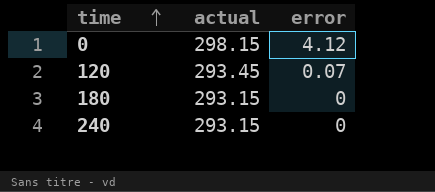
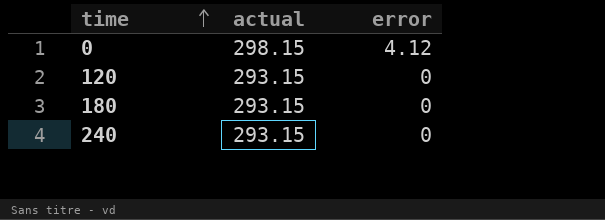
120 | actual: 293.45 -> 293.15
120 | error: 0.07 -> 0

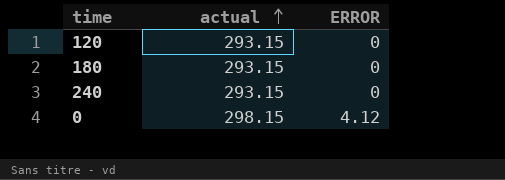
row order: time ascending -> actual ascending
column name: error -> ERROR

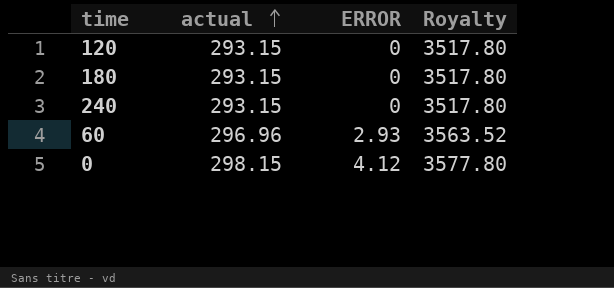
column Royalty | formula: none -> [actual] * 12
row 60: none -> 296.96 | 2.93 | 3563.52

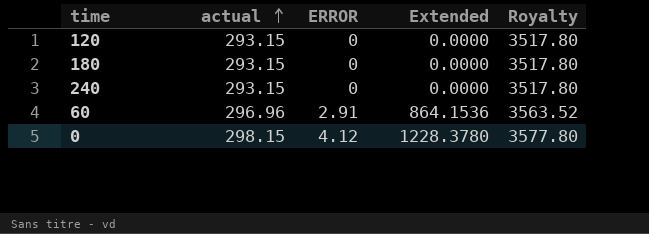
column Extended | formula: none -> [actual] * [ERROR]
60 | ERROR: 2.93 -> 2.91

